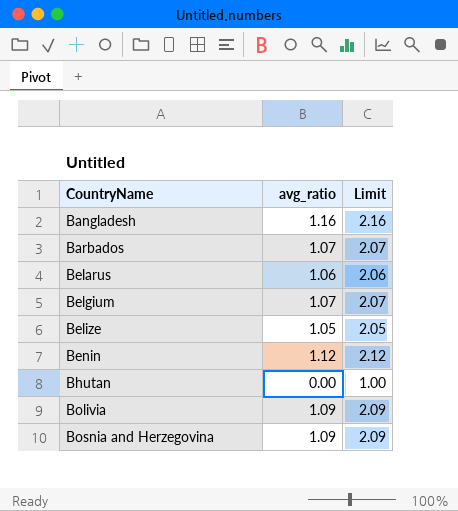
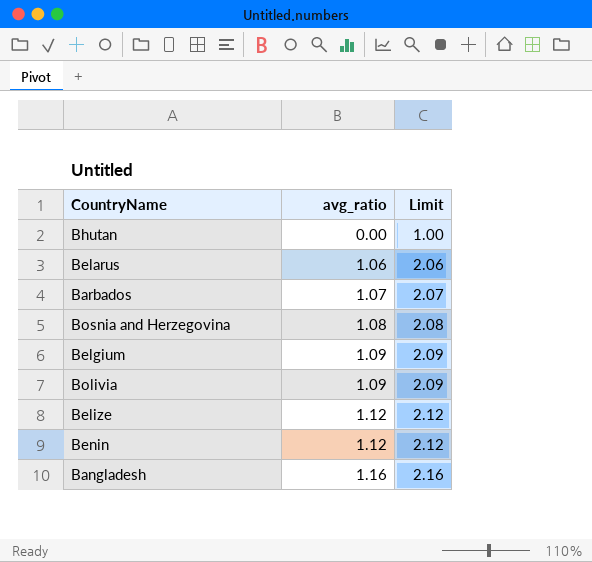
row order: CountryName ascending -> avg_ratio ascending
Bosnia and Herzegovina | avg_ratio: 1.09 -> 1.08
Bosnia and Herzegovina | Limit: 2.09 -> 2.08
Belgium | avg_ratio: 1.07 -> 1.09
Belgium | Limit: 2.07 -> 2.09
Belize | avg_ratio: 1.05 -> 1.12
Belize | Limit: 2.05 -> 2.12

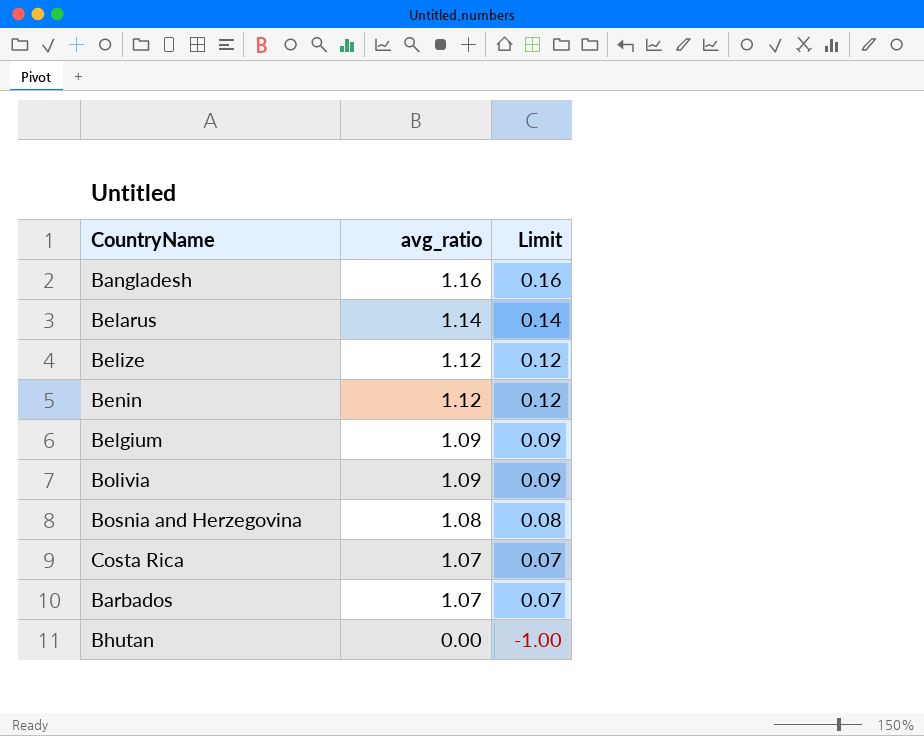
row order: avg_ratio ascending -> avg_ratio descending
column Limit | formula: [avg_ratio] + 1 -> [avg_ratio] - 1
Belarus | avg_ratio: 1.06 -> 1.14
row Costa Rica: none -> 1.07 | 0.07

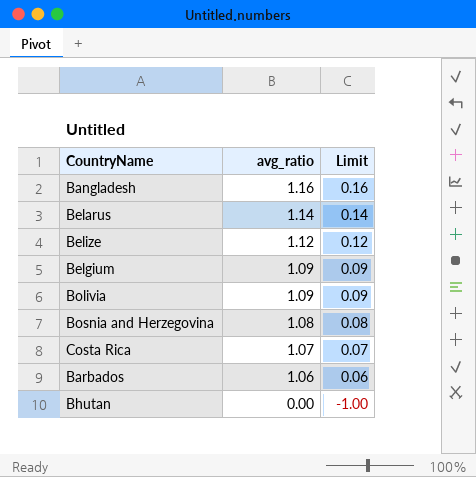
row Benin: 1.12 | 0.12 -> none
Barbados | avg_ratio: 1.07 -> 1.06
Barbados | Limit: 0.07 -> 0.06

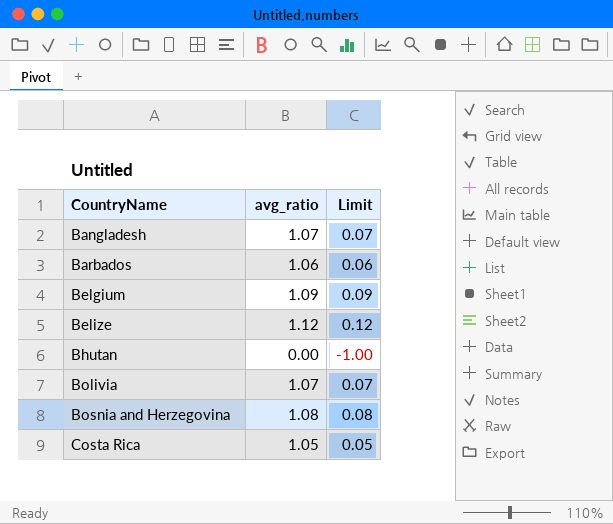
row order: avg_ratio descending -> CountryName ascending
row Belarus: 1.14 | 0.14 -> none
Bangladesh | avg_ratio: 1.16 -> 1.07
Bangladesh | Limit: 0.16 -> 0.07
Bolivia | avg_ratio: 1.09 -> 1.07
Bolivia | Limit: 0.09 -> 0.07
Costa Rica | avg_ratio: 1.07 -> 1.05
Costa Rica | Limit: 0.07 -> 0.05

